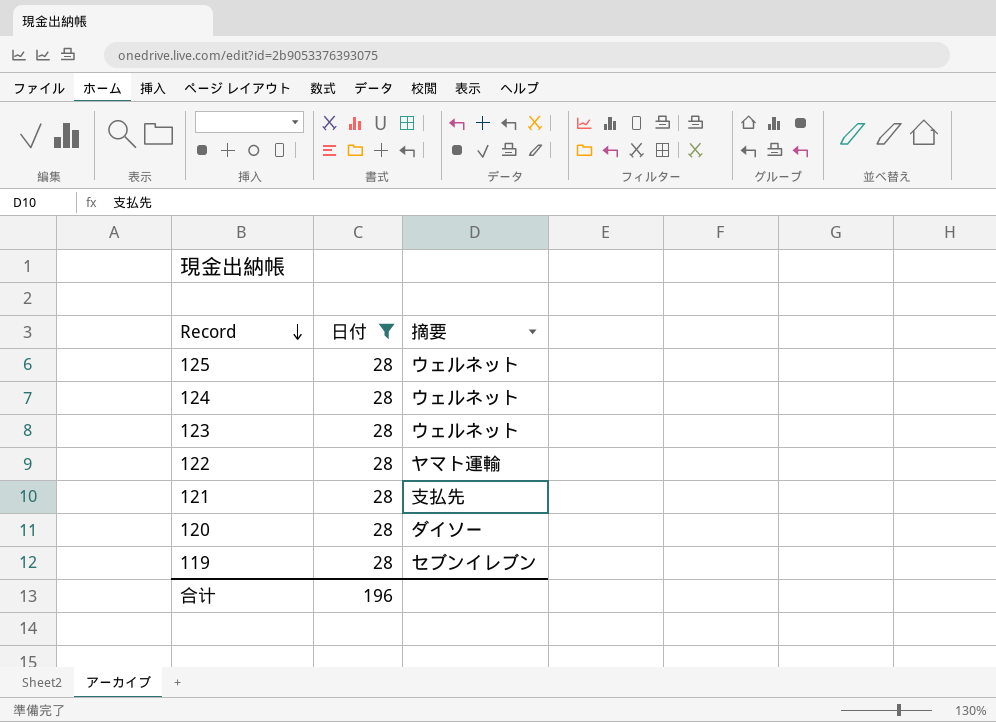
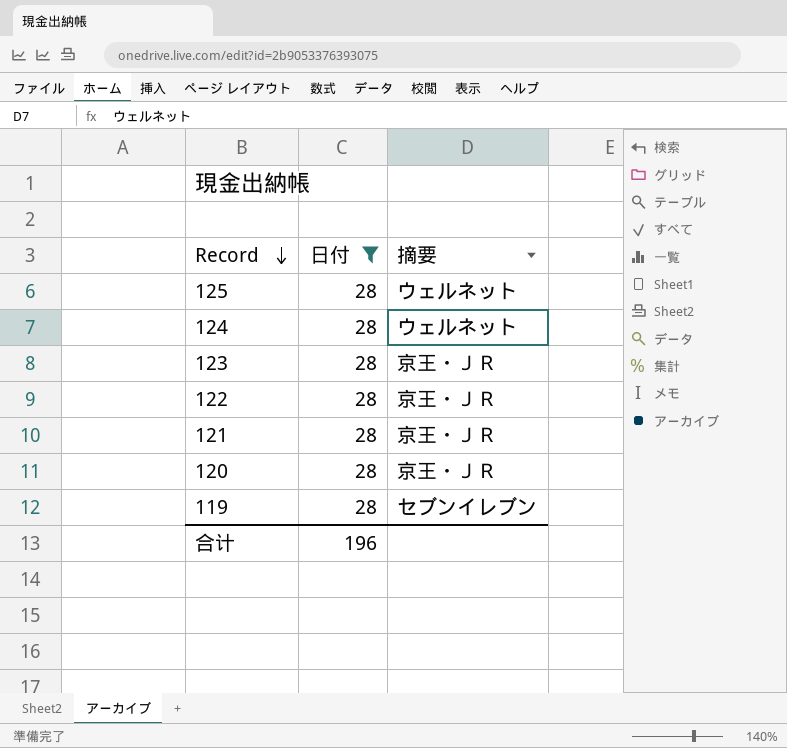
123 | 摘要: ウェルネット -> 京王・ＪＲ
122 | 摘要: ヤマト運輸 -> 京王・ＪＲ
121 | 摘要: 支払先 -> 京王・ＪＲ
120 | 摘要: ダイソー -> 京王・ＪＲ

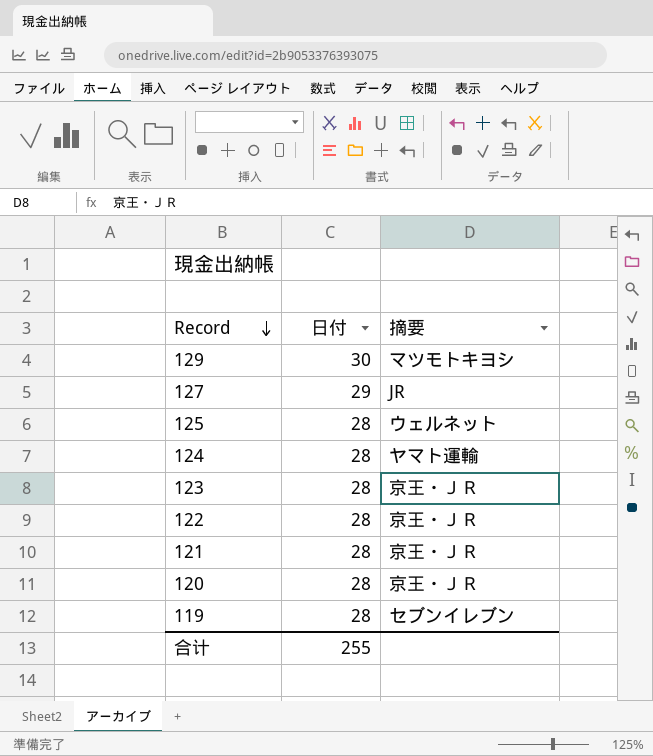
filter: 日付 = 28 -> none
124 | 摘要: ウェルネット -> ヤマト運輸
合计 | 日付: 196 -> 255

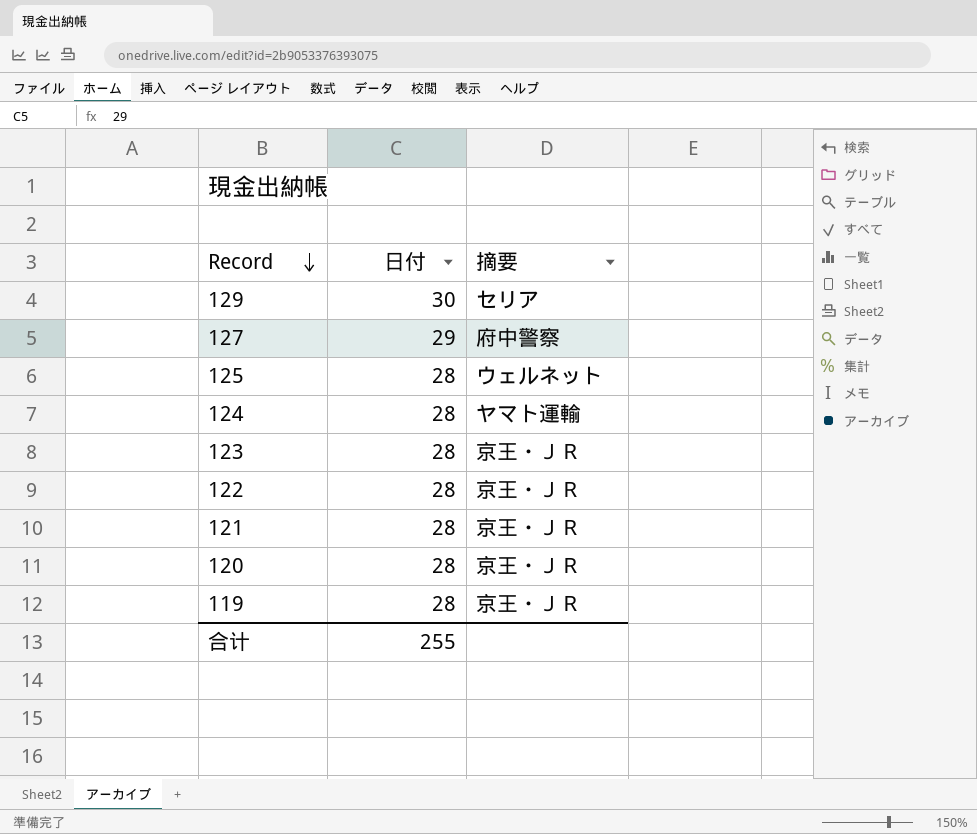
129 | 摘要: マツモトキヨシ -> セリア
127 | 摘要: JR -> 府中警察
119 | 摘要: セブンイレブン -> 京王・ＪＲ

